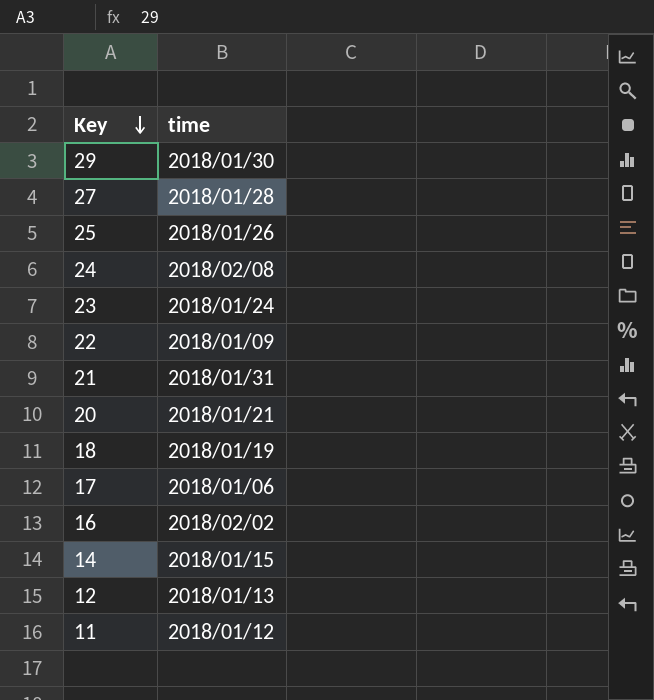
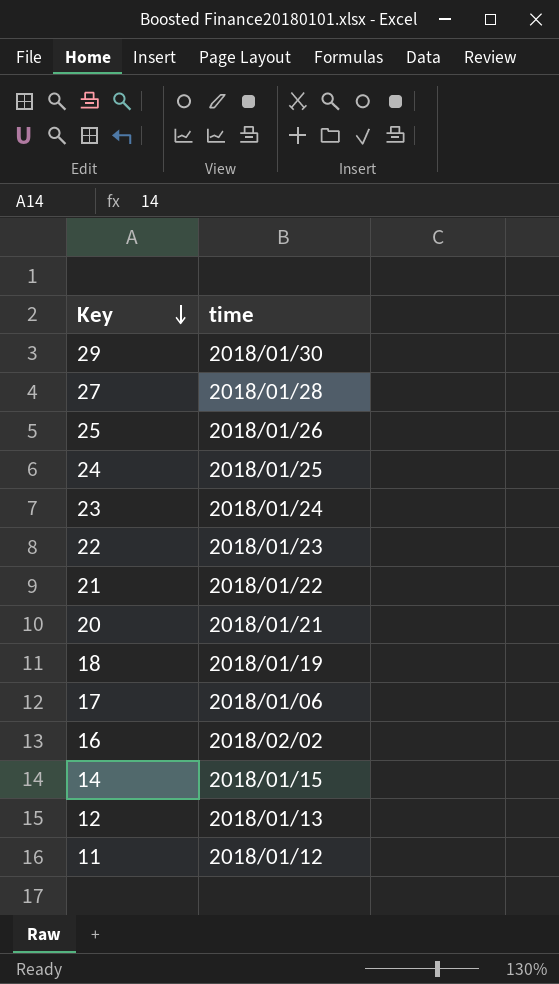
24 | time: 2018/02/08 -> 2018/01/25
22 | time: 2018/01/09 -> 2018/01/23
21 | time: 2018/01/31 -> 2018/01/22

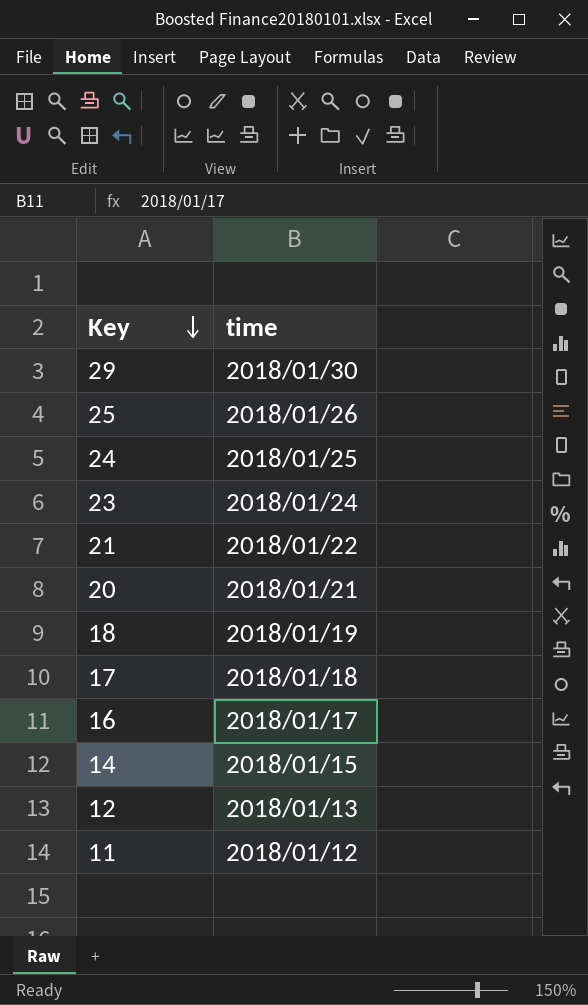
row 27: 2018/01/28 -> none
row 22: 2018/01/23 -> none
17 | time: 2018/01/06 -> 2018/01/18
16 | time: 2018/02/02 -> 2018/01/17

